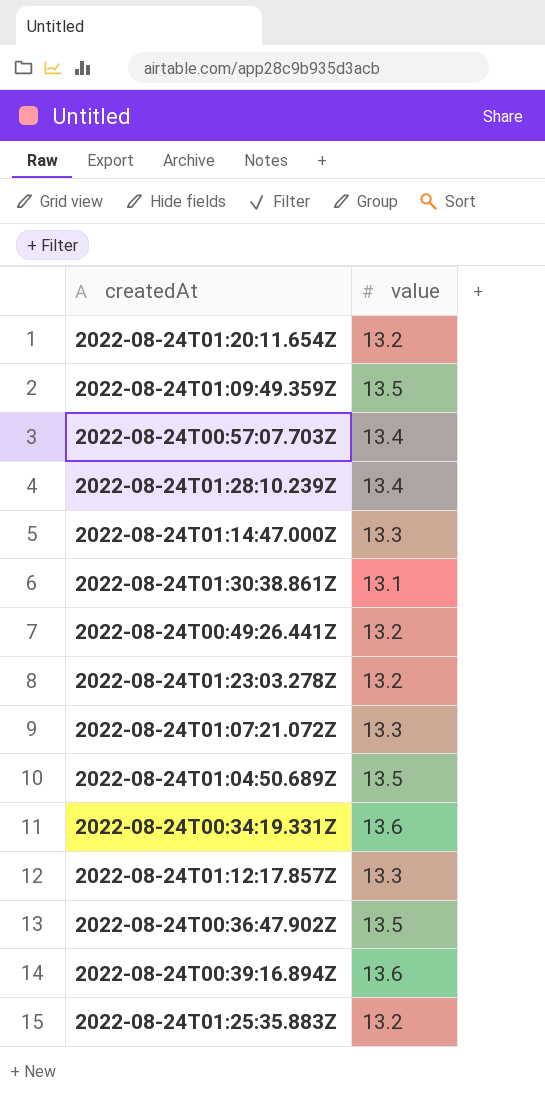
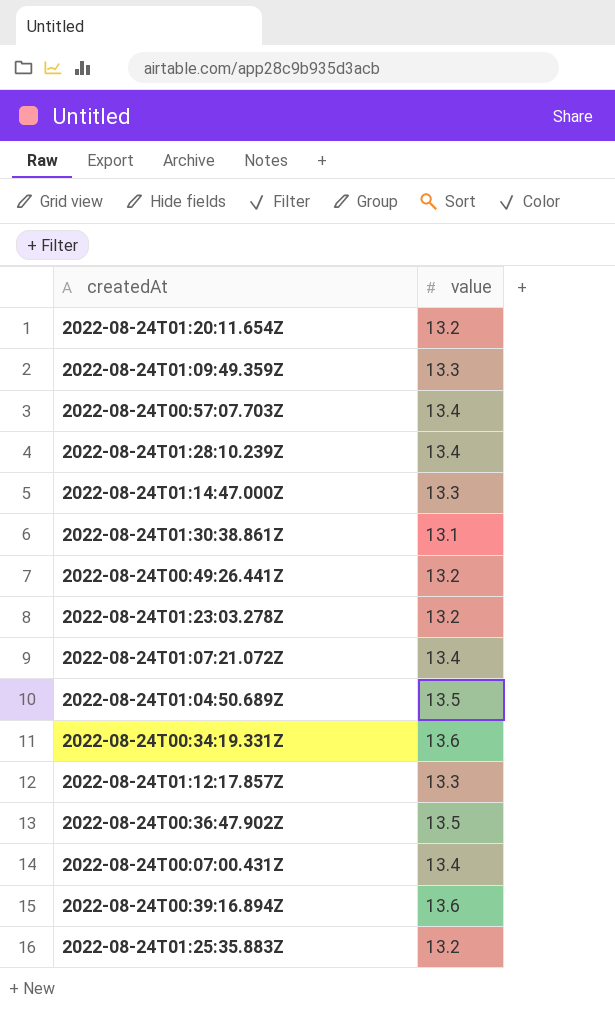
2022-08-24T01:09:49.359Z | value: 13.5 -> 13.3
2022-08-24T01:07:21.072Z | value: 13.3 -> 13.4
row 2022-08-24T00:07:00.431Z: none -> 13.4

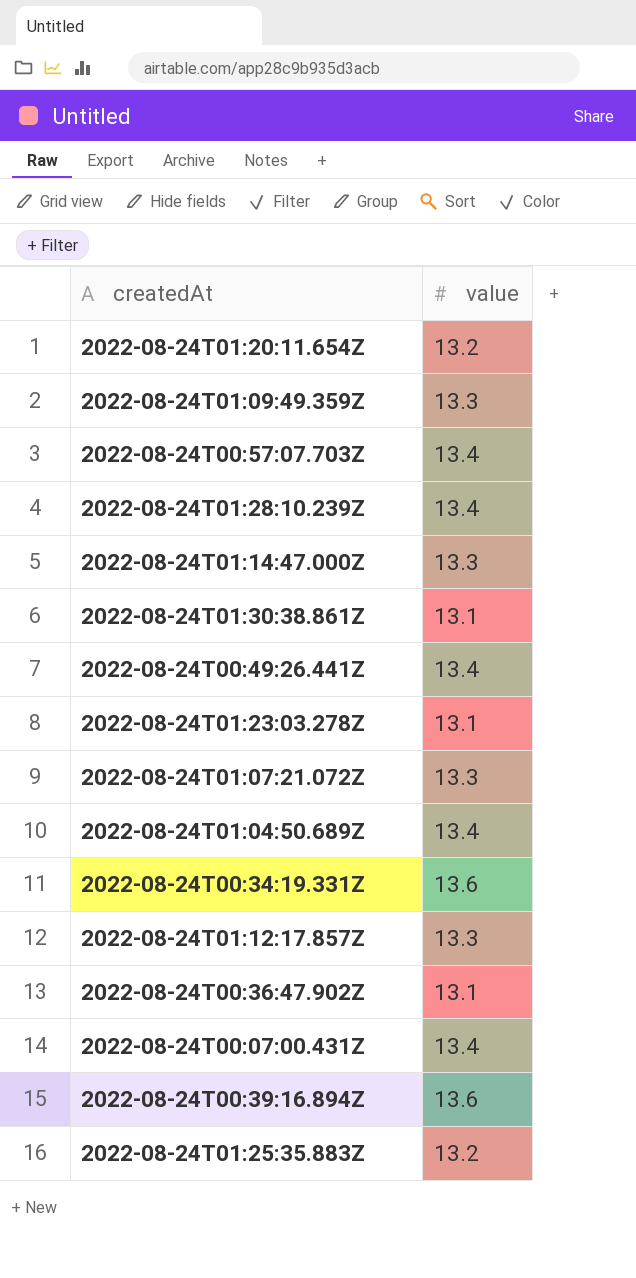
2022-08-24T00:49:26.441Z | value: 13.2 -> 13.4
2022-08-24T01:23:03.278Z | value: 13.2 -> 13.1
2022-08-24T01:07:21.072Z | value: 13.4 -> 13.3
2022-08-24T01:04:50.689Z | value: 13.5 -> 13.4
2022-08-24T00:36:47.902Z | value: 13.5 -> 13.1

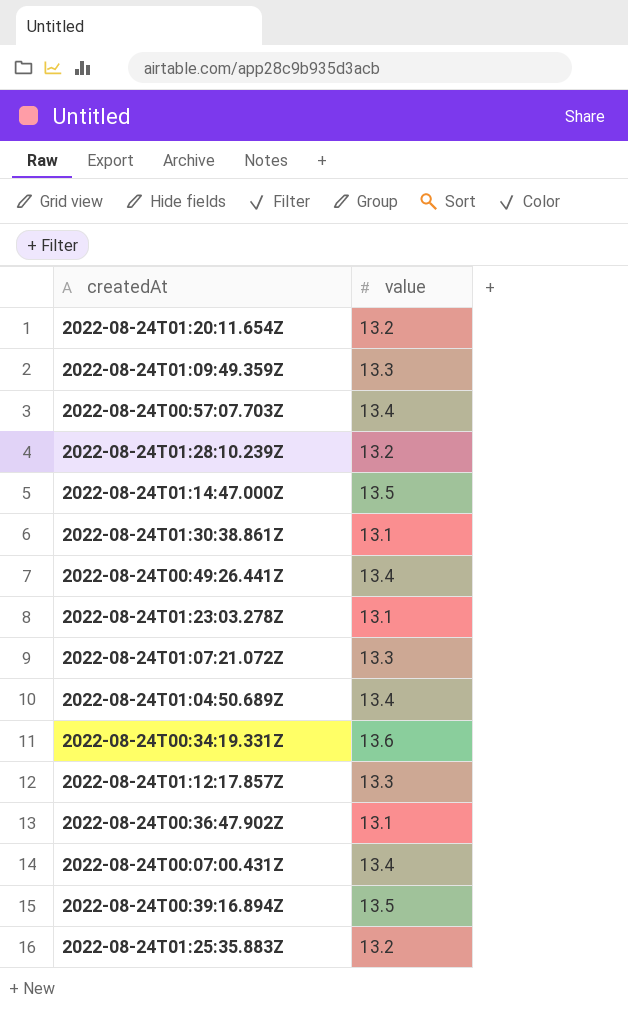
2022-08-24T01:28:10.239Z | value: 13.4 -> 13.2
2022-08-24T01:14:47.000Z | value: 13.3 -> 13.5
2022-08-24T00:39:16.894Z | value: 13.6 -> 13.5

